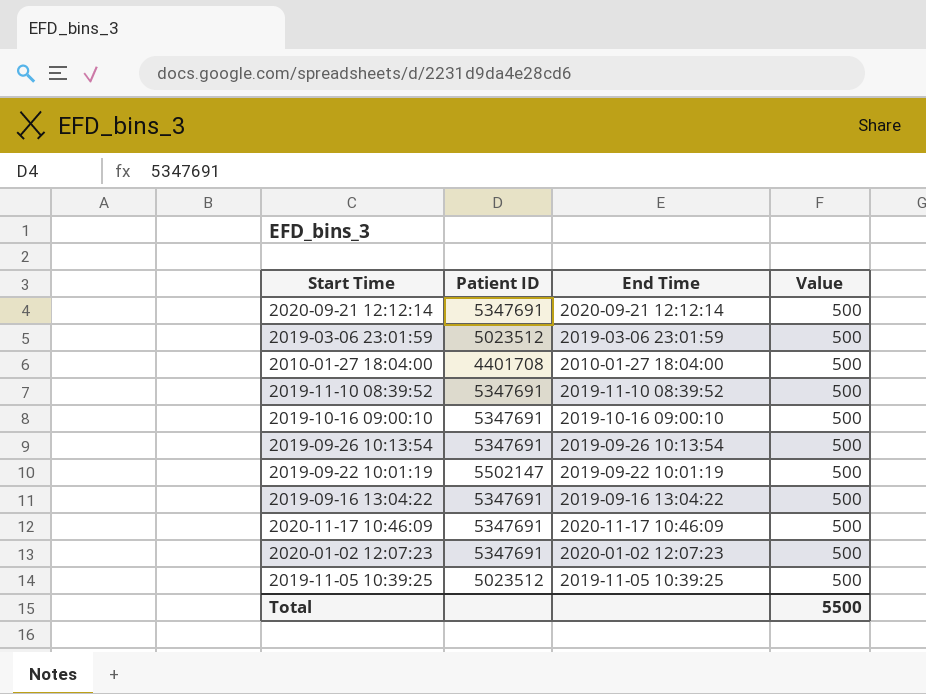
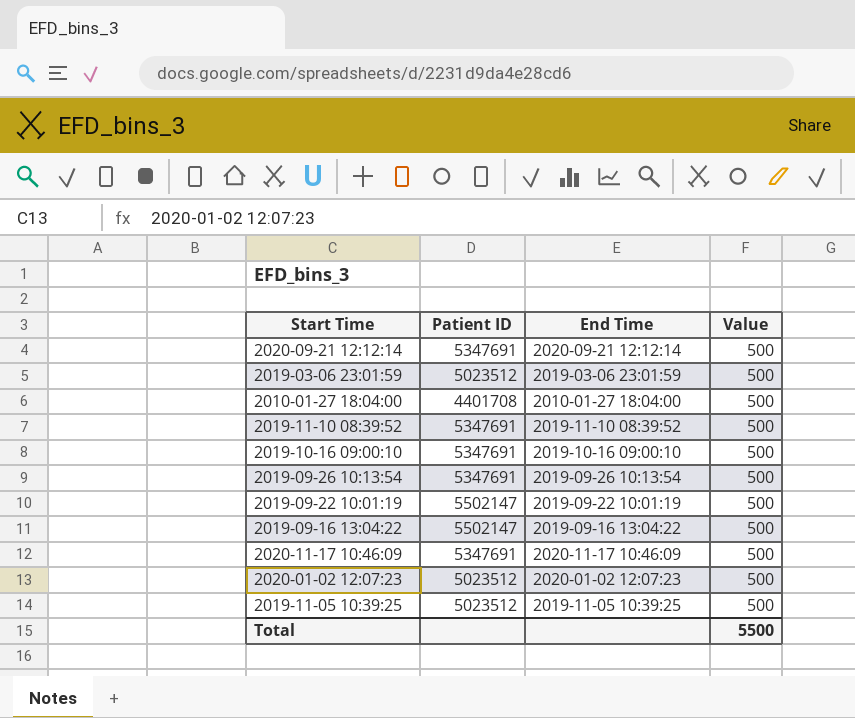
2019-09-16 13:04:22 | Patient ID: 5347691 -> 5502147
2020-01-02 12:07:23 | Patient ID: 5347691 -> 5023512

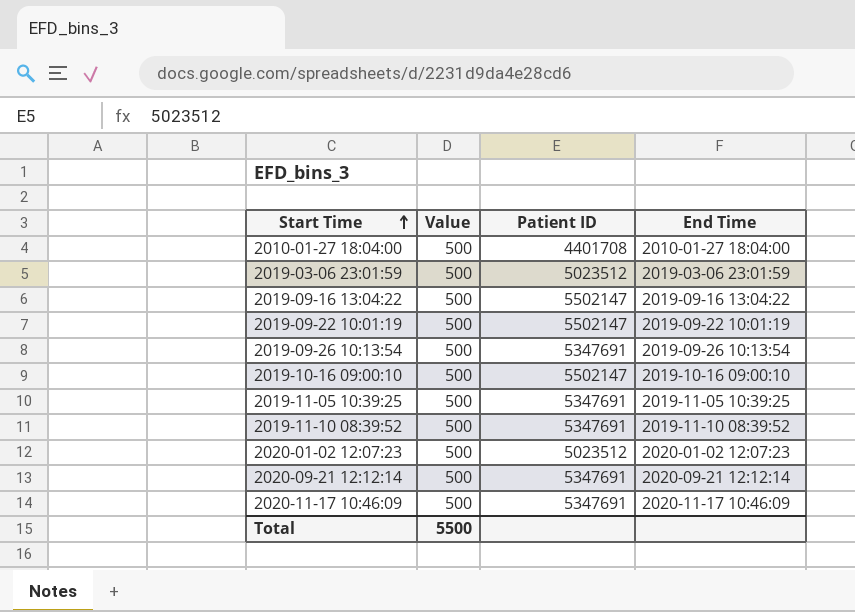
row order: none -> Start Time ascending
column Value | position: 4 -> 2
2019-10-16 09:00:10 | Patient ID: 5347691 -> 5502147
2019-11-05 10:39:25 | Patient ID: 5023512 -> 5347691

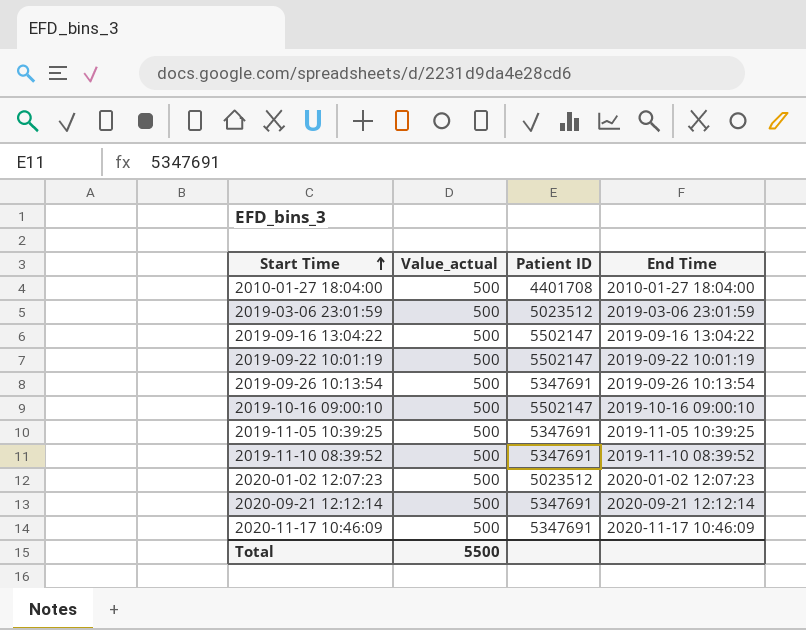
column name: Value -> Value_actual

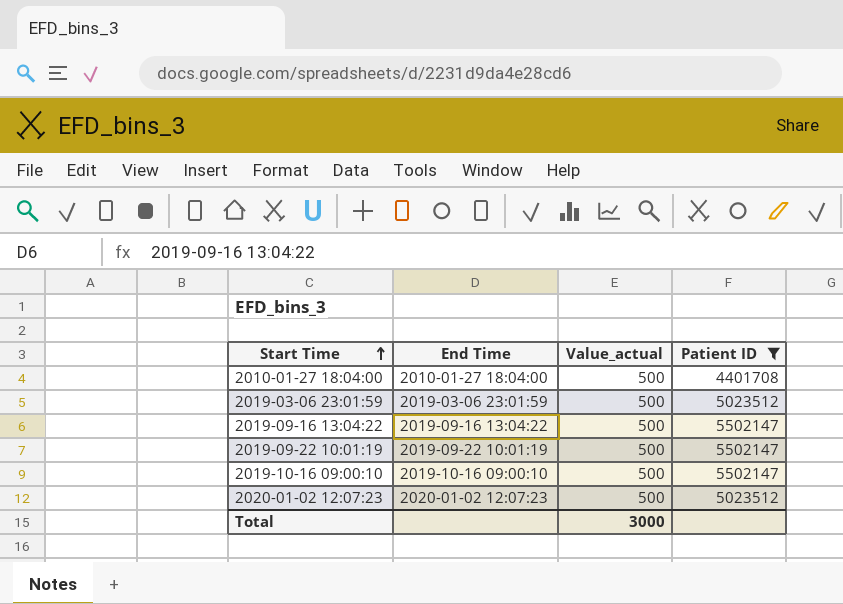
filter: none -> Patient ID != 5347691
column End Time | position: 4 -> 2
Total | Value_actual: 5500 -> 3000

